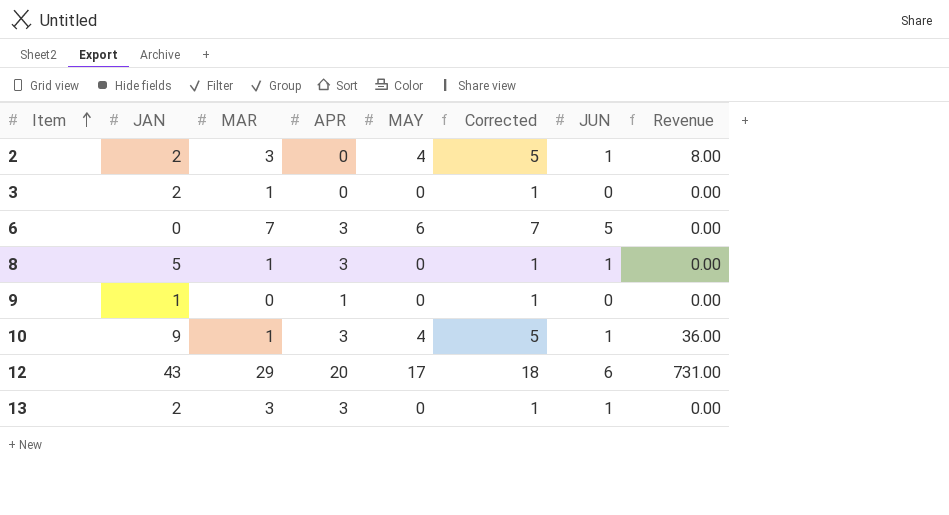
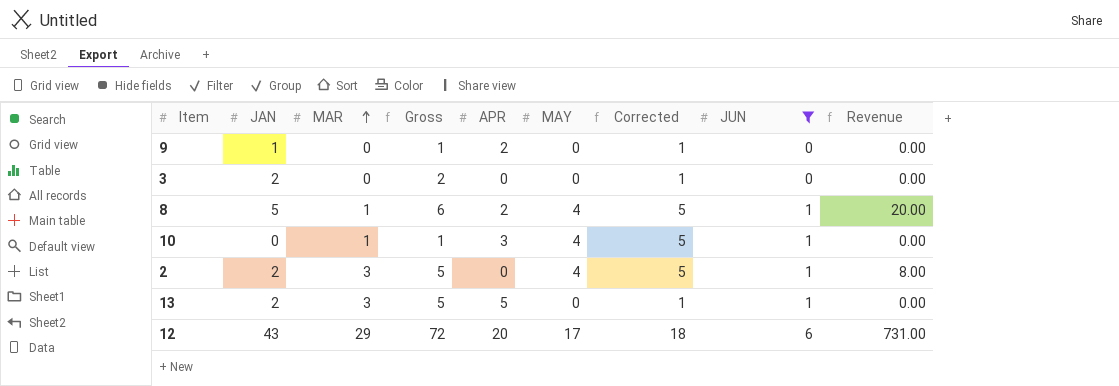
filter: none -> JUN != 5
row order: Item ascending -> MAR ascending
column Gross | formula: none -> [JAN] + [MAR]
9 | APR: 1 -> 2
3 | MAR: 1 -> 0
8 | APR: 3 -> 2
8 | MAY: 0 -> 4
8 | Corrected: 1 -> 5
8 | Revenue: 0.00 -> 20.00
10 | JAN: 9 -> 0
10 | Revenue: 36.00 -> 0.00
13 | APR: 3 -> 5

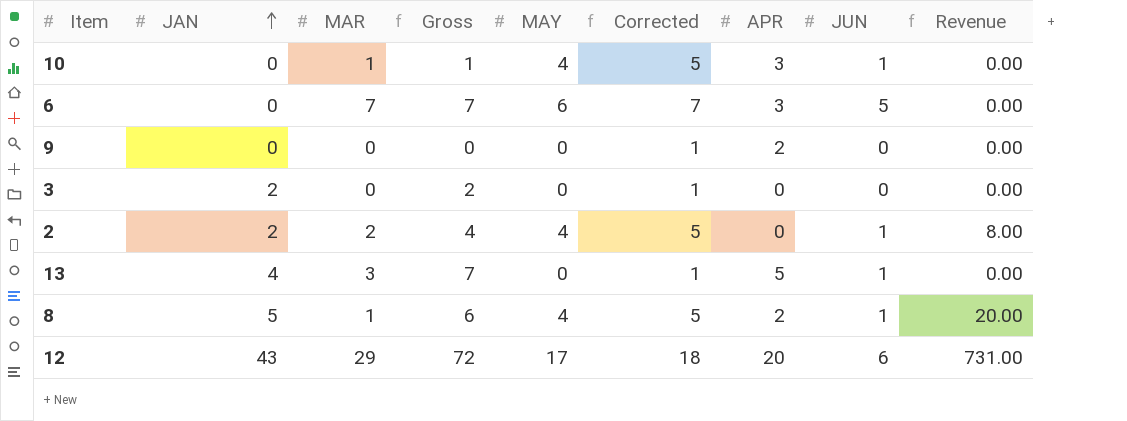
filter: JUN != 5 -> none
row order: MAR ascending -> JAN ascending
column APR | position: 5 -> 7
9 | JAN: 1 -> 0
9 | Gross: 1 -> 0
2 | MAR: 3 -> 2
2 | Gross: 5 -> 4
13 | JAN: 2 -> 4
13 | Gross: 5 -> 7

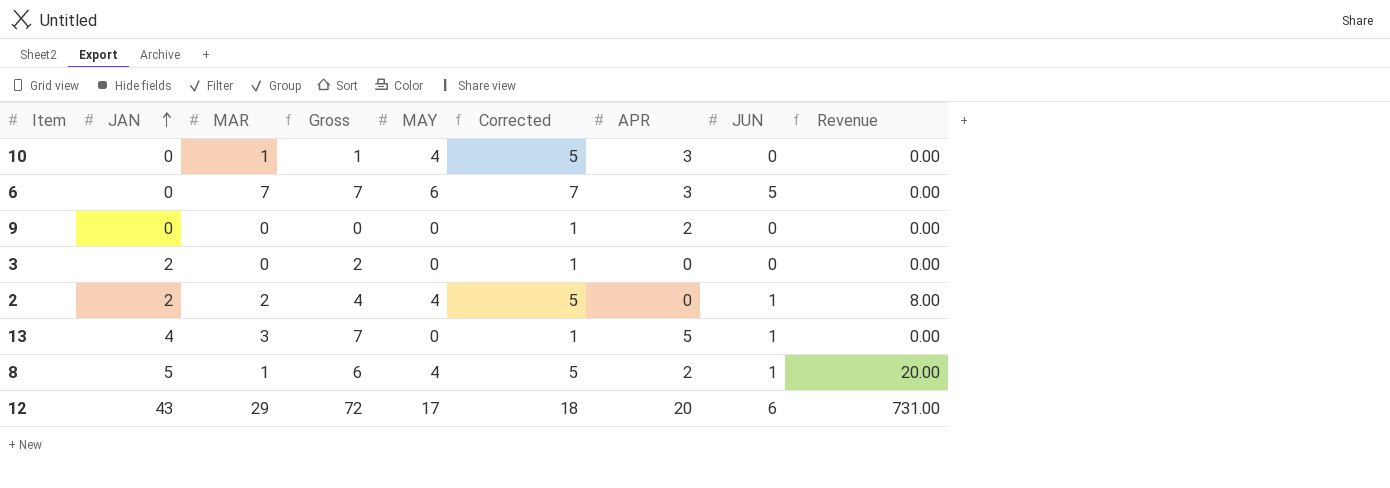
10 | JUN: 1 -> 0

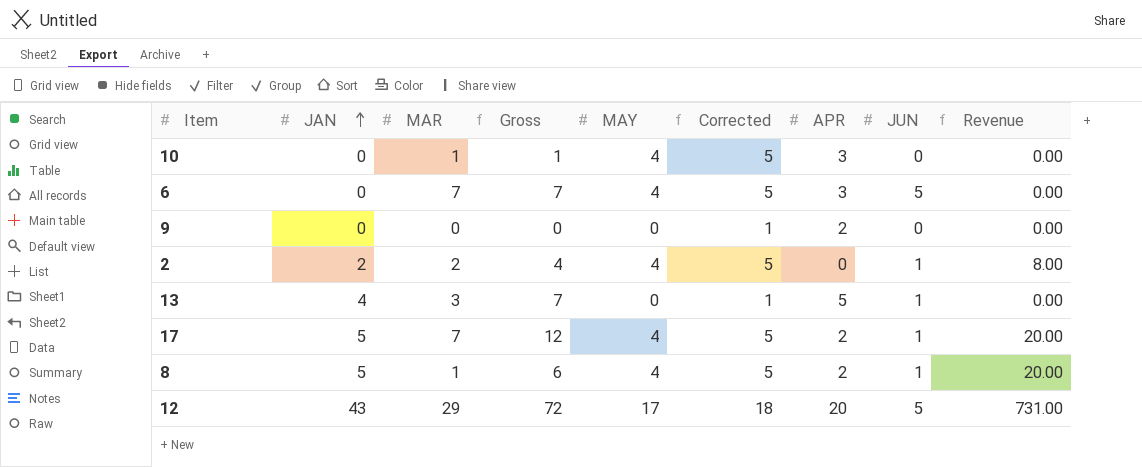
row 3: 2 | 0 | 2 | 0 | 1 | 0 | 0 | 0.00 -> none
6 | MAY: 6 -> 4
6 | Corrected: 7 -> 5
row 17: none -> 5 | 7 | 12 | 4 | 5 | 2 | 1 | 20.00
12 | JUN: 6 -> 5

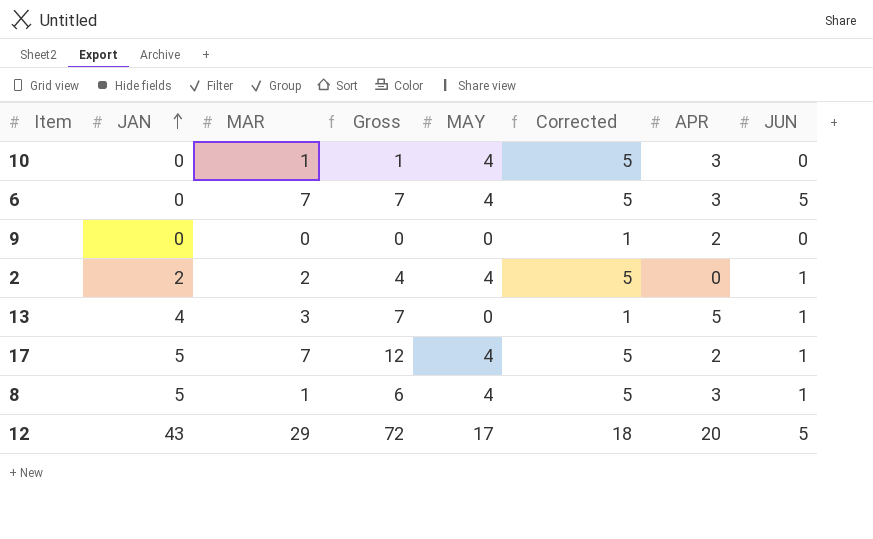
column Revenue | formula: [JAN] * [MAY] -> none
8 | APR: 2 -> 3

